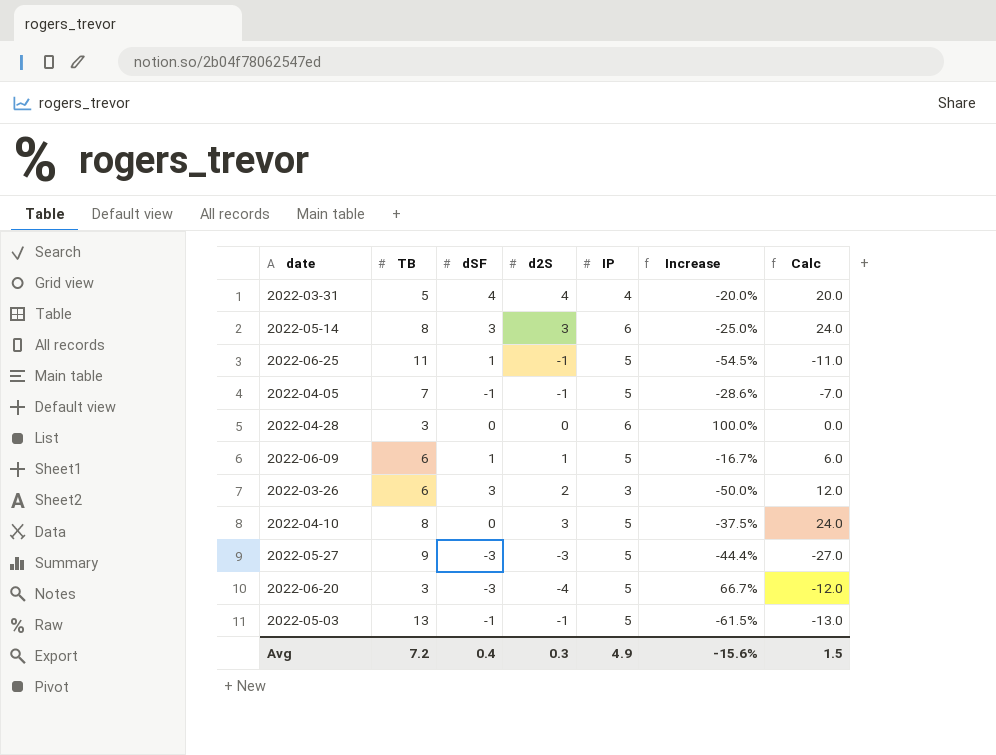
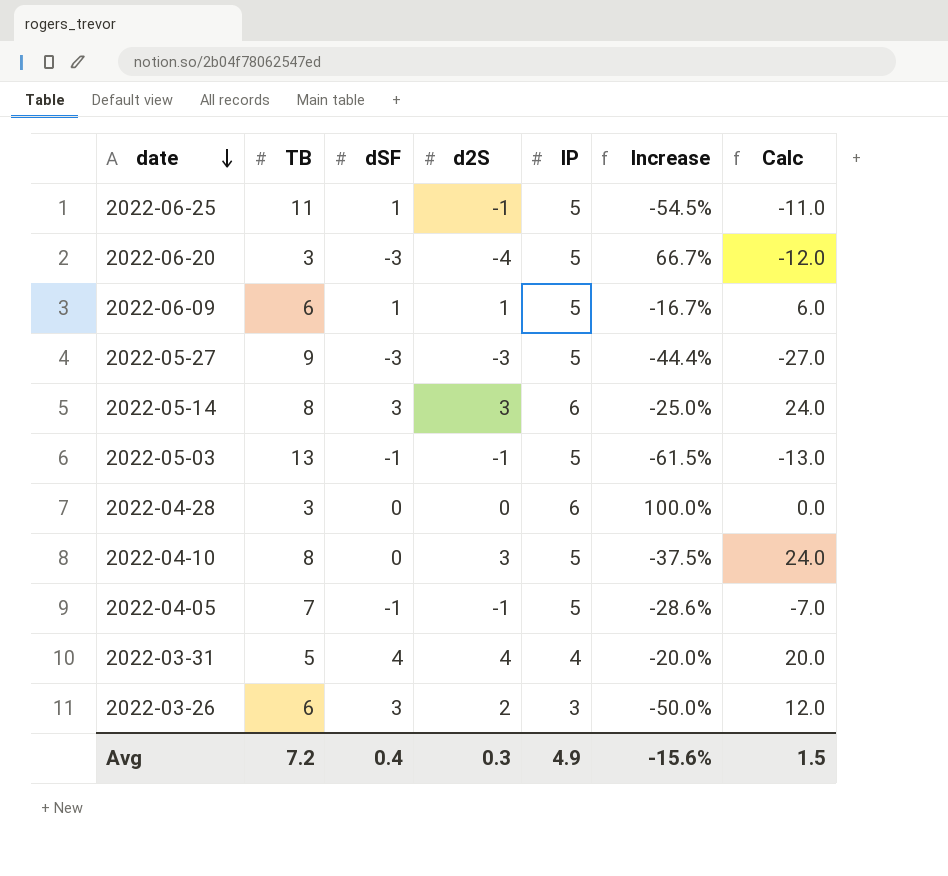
row order: none -> date descending

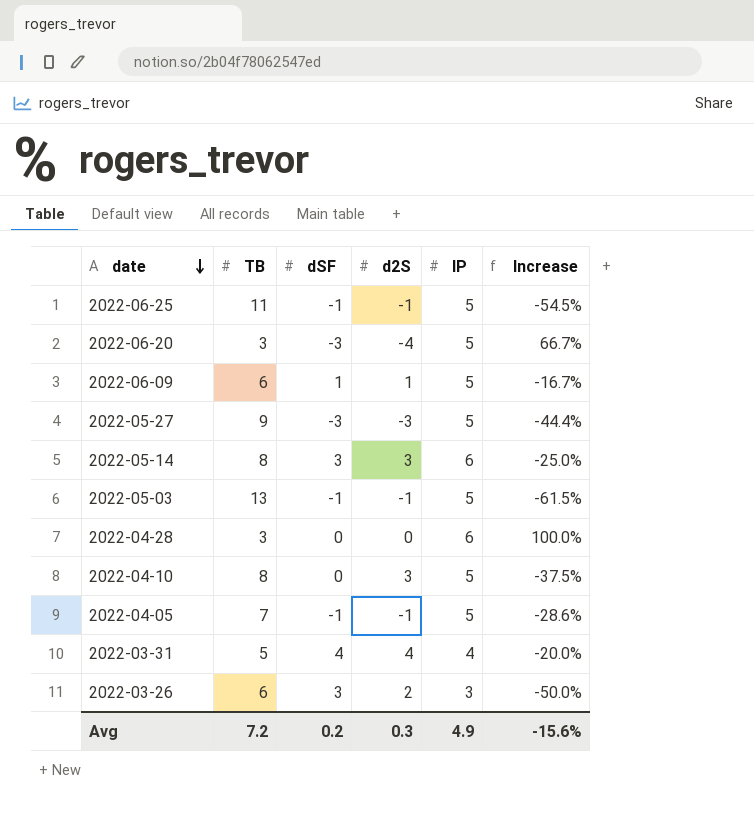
column Calc | formula: [TB] * [d2S] -> none
2022-06-25 | dSF: 1 -> -1
Avg | dSF: 0.4 -> 0.2

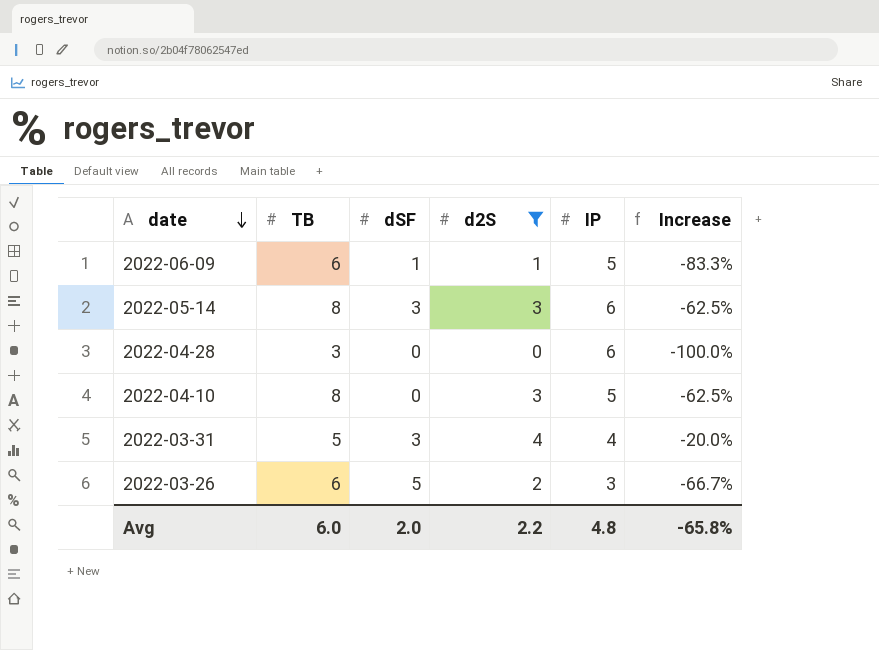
filter: none -> d2S >= 0
column Increase | formula: ([IP] - [TB]) / [TB] -> ([d2S] - [TB]) / [TB]
2022-03-31 | dSF: 4 -> 3
2022-03-26 | dSF: 3 -> 5
Avg | TB: 7.2 -> 6.0
Avg | dSF: 0.2 -> 2.0
Avg | d2S: 0.3 -> 2.2
Avg | IP: 4.9 -> 4.8
Avg | Increase: -15.6% -> -65.8%

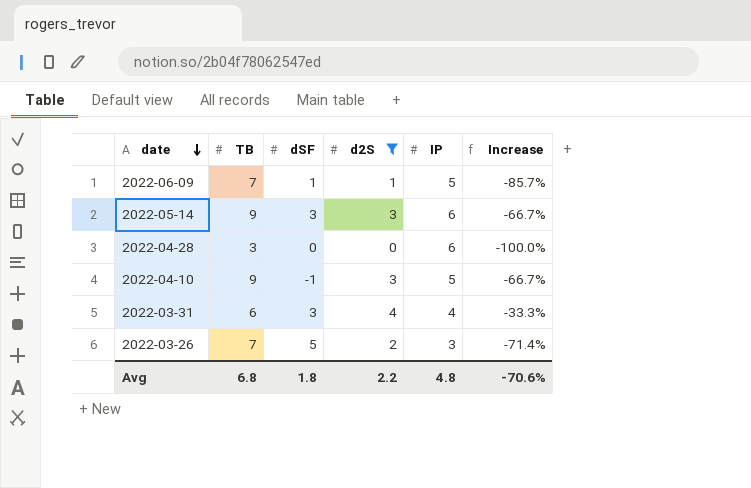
2022-06-09 | TB: 6 -> 7
2022-06-09 | Increase: -83.3% -> -85.7%
2022-05-14 | TB: 8 -> 9
2022-05-14 | Increase: -62.5% -> -66.7%
2022-04-10 | TB: 8 -> 9
2022-04-10 | dSF: 0 -> -1
2022-04-10 | Increase: -62.5% -> -66.7%
2022-03-31 | TB: 5 -> 6
2022-03-31 | Increase: -20.0% -> -33.3%
2022-03-26 | TB: 6 -> 7
2022-03-26 | Increase: -66.7% -> -71.4%
Avg | TB: 6.0 -> 6.8
Avg | dSF: 2.0 -> 1.8
Avg | Increase: -65.8% -> -70.6%

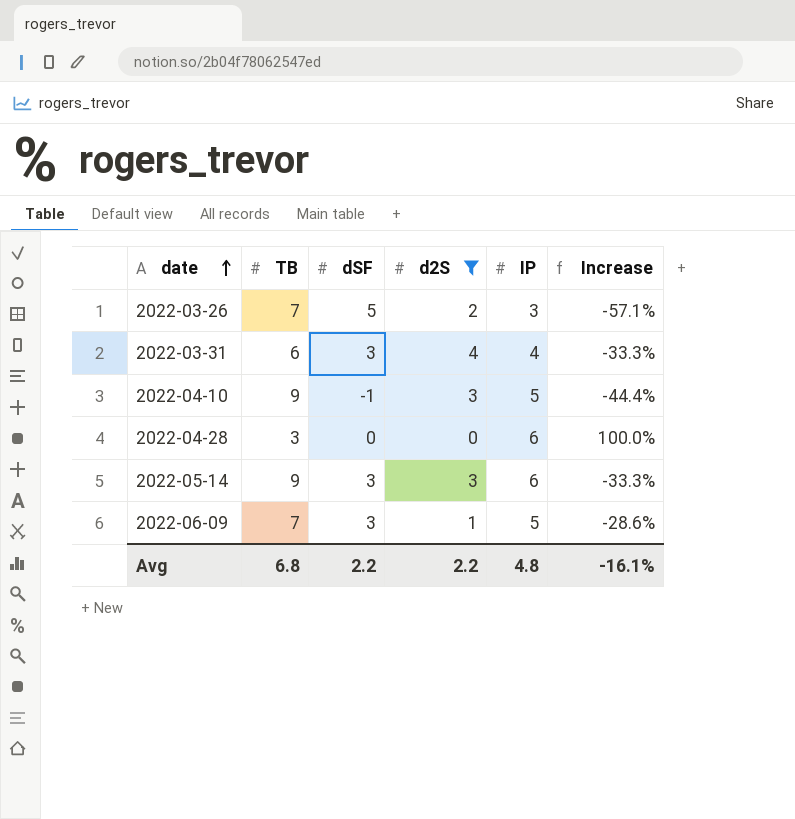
row order: date descending -> date ascending
column Increase | formula: ([d2S] - [TB]) / [TB] -> ([IP] - [TB]) / [TB]
2022-06-09 | dSF: 1 -> 3
Avg | dSF: 1.8 -> 2.2
Avg | Increase: -70.6% -> -16.1%

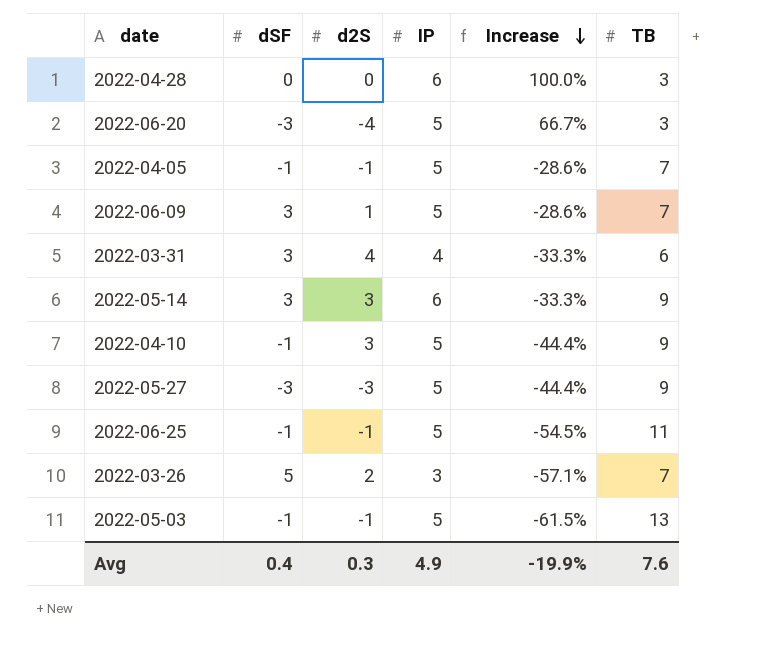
filter: d2S >= 0 -> none
row order: date ascending -> Increase descending
column TB | position: 2 -> 6
Avg | dSF: 2.2 -> 0.4
Avg | d2S: 2.2 -> 0.3
Avg | IP: 4.8 -> 4.9
Avg | Increase: -16.1% -> -19.9%
Avg | TB: 6.8 -> 7.6

